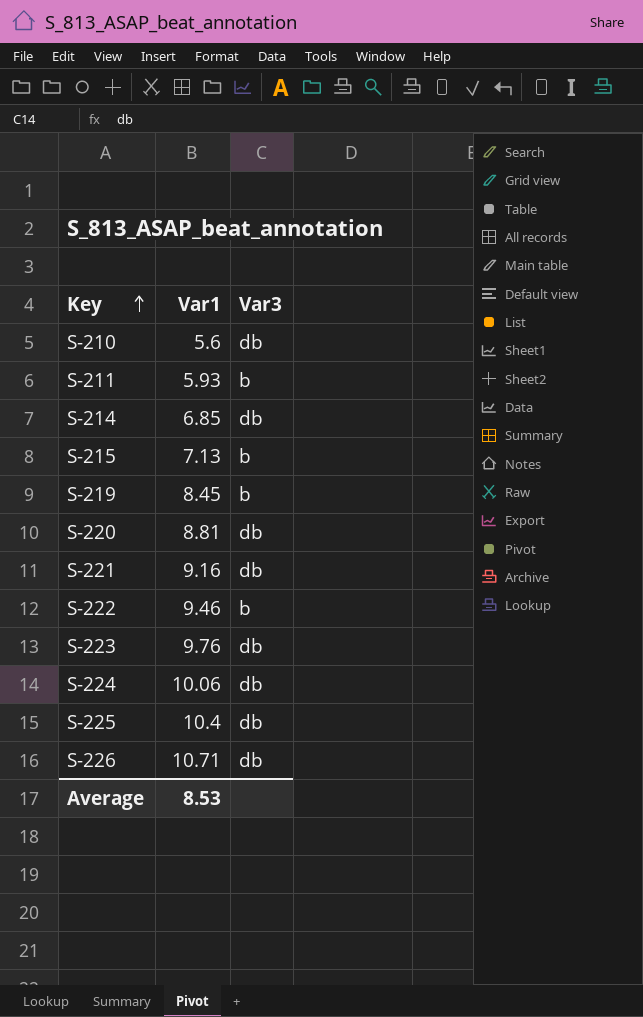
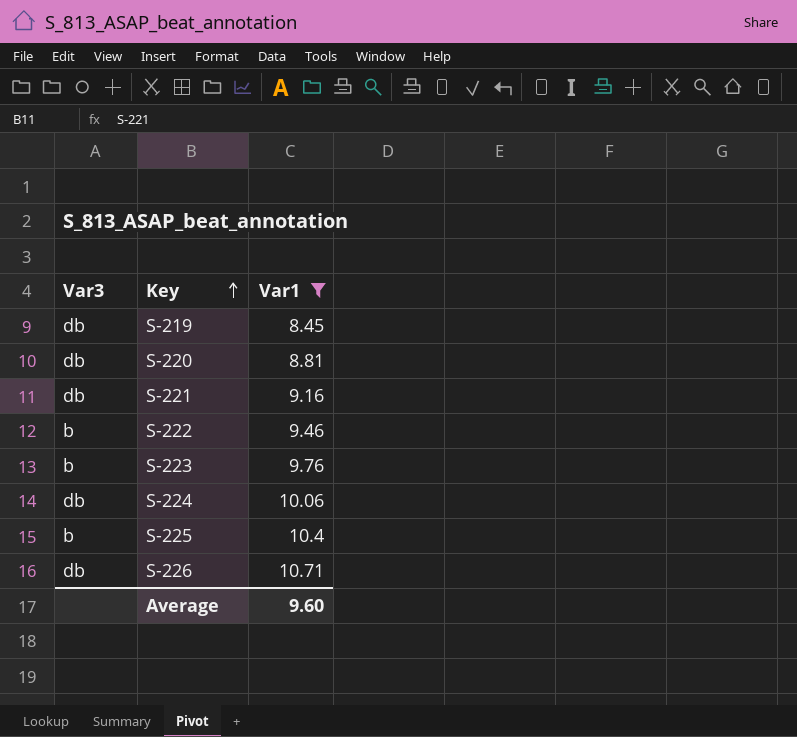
filter: none -> Var1 >= 8.45
column Var3 | position: 3 -> 1
S-219 | Var3: b -> db
S-223 | Var3: db -> b
S-225 | Var3: db -> b
Average | Var1: 8.53 -> 9.60

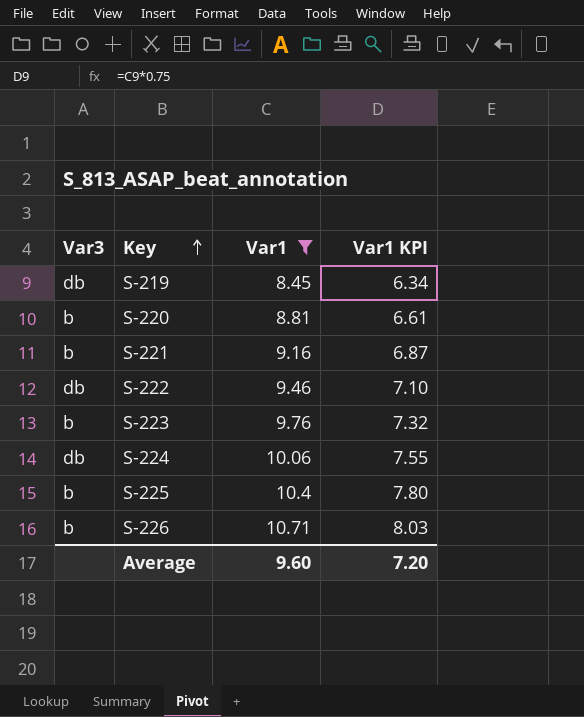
column Var1 KPI | formula: none -> [Var1] * 0.75
S-220 | Var3: db -> b
S-221 | Var3: db -> b
S-222 | Var3: b -> db
S-226 | Var3: db -> b

